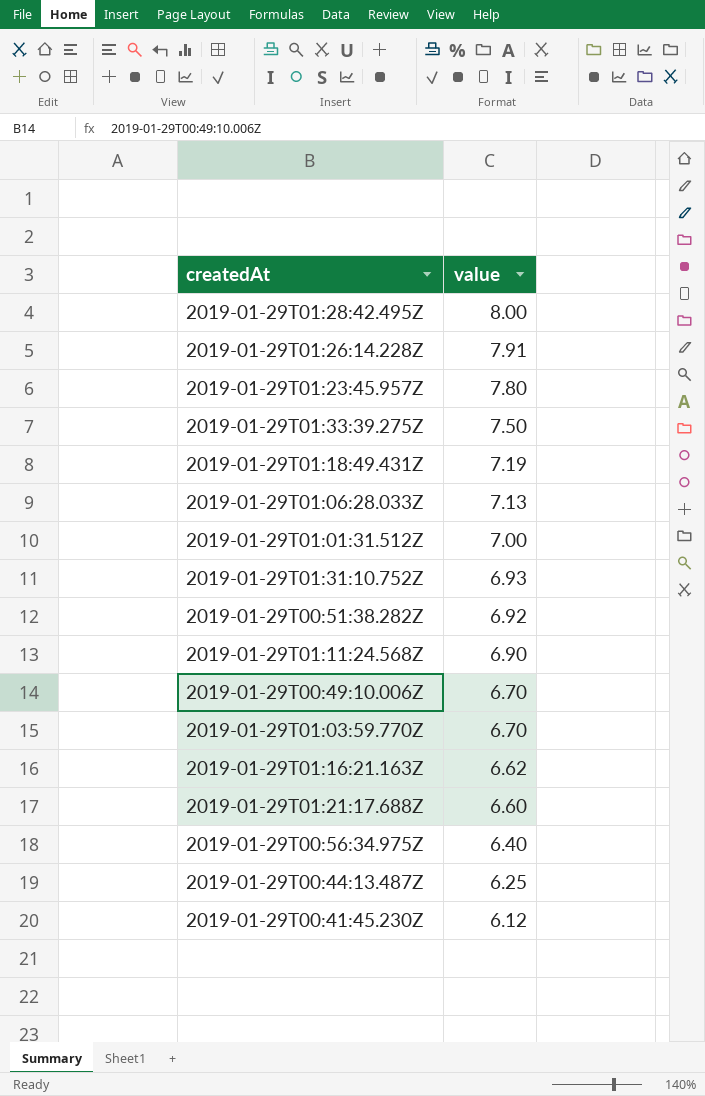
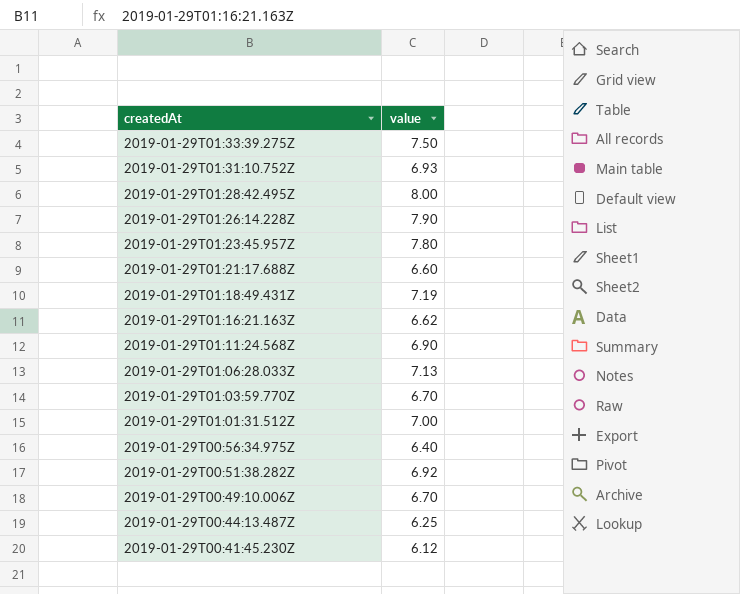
row order: value descending -> createdAt descending
2019-01-29T01:26:14.228Z | value: 7.91 -> 7.90

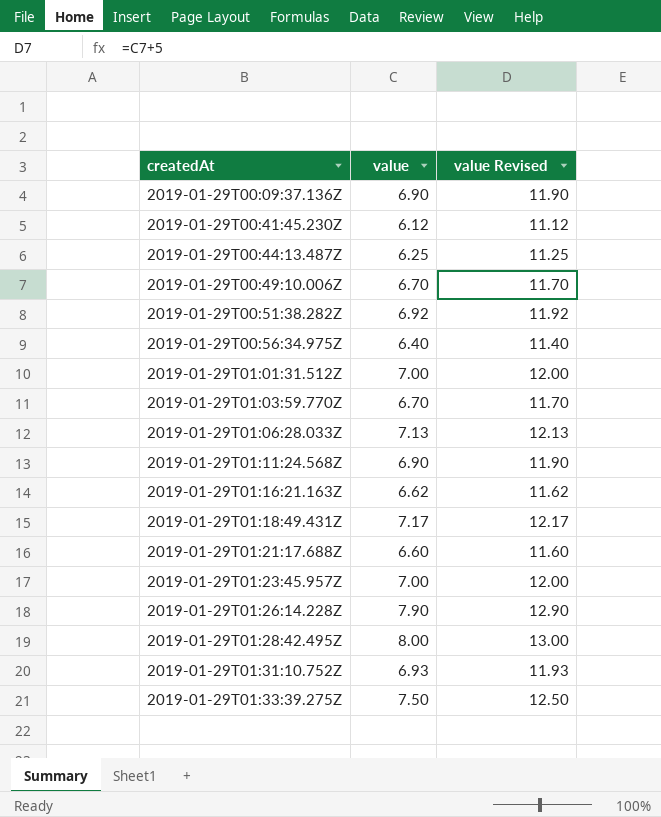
row order: createdAt descending -> createdAt ascending
column value Revised | formula: none -> [value] + 5
row 2019-01-29T00:09:37.136Z: none -> 6.90 | 11.90
2019-01-29T01:18:49.431Z | value: 7.19 -> 7.17
2019-01-29T01:23:45.957Z | value: 7.80 -> 7.00

